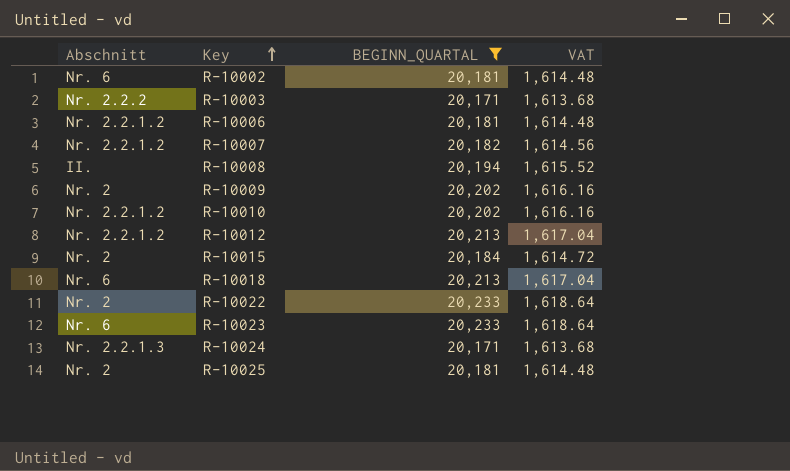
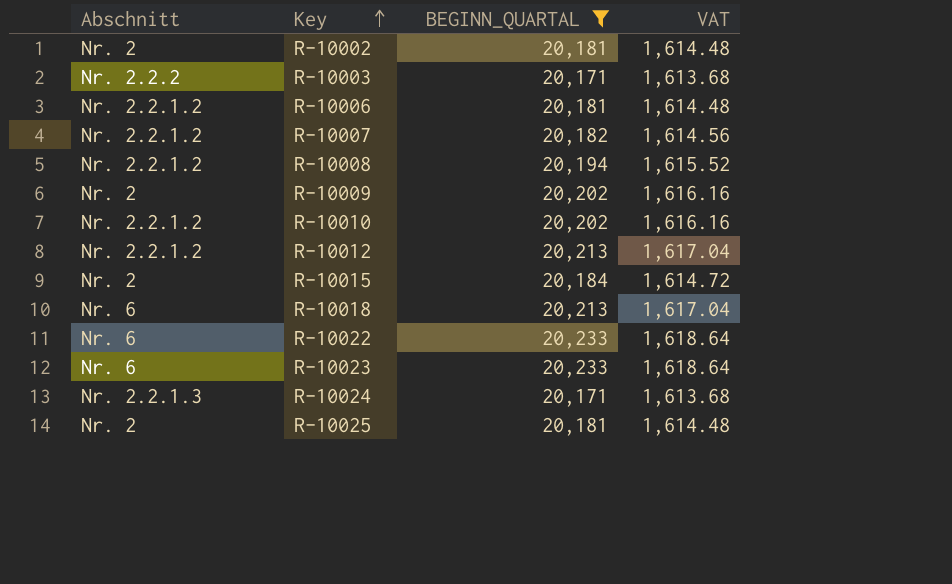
R-10002 | Abschnitt: Nr. 6 -> Nr. 2
R-10008 | Abschnitt: II. -> Nr. 2.2.1.2
R-10022 | Abschnitt: Nr. 2 -> Nr. 6

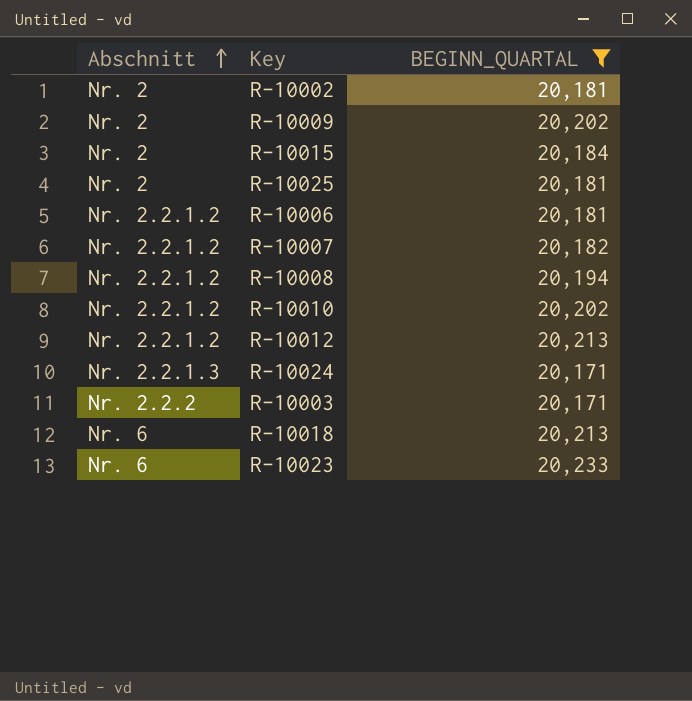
row order: Key ascending -> Abschnitt ascending
column VAT | formula: [BEGINN_QUARTAL] * 0.08 -> none
row R-10022: Nr. 6 | 20,233 | 1,618.64 -> none

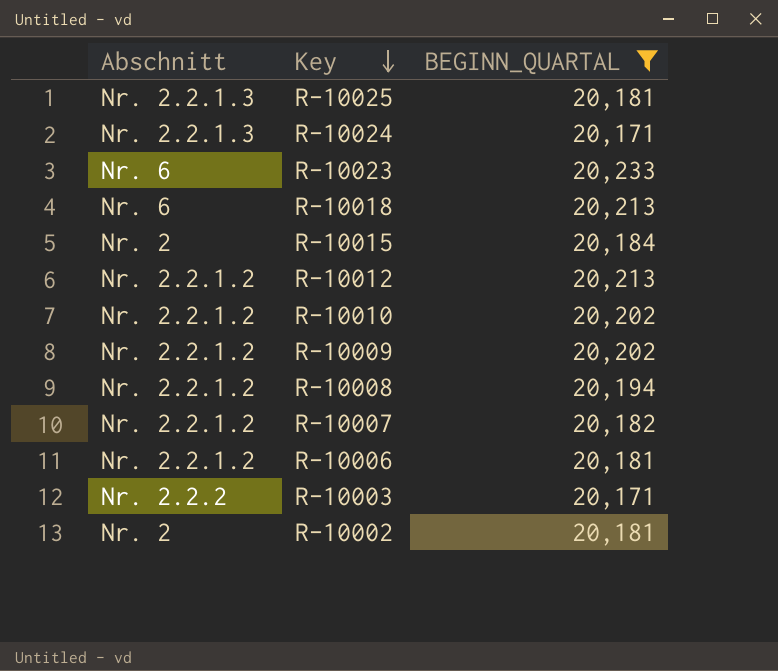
row order: Abschnitt ascending -> Key descending
R-10025 | Abschnitt: Nr. 2 -> Nr. 2.2.1.3
R-10009 | Abschnitt: Nr. 2 -> Nr. 2.2.1.2

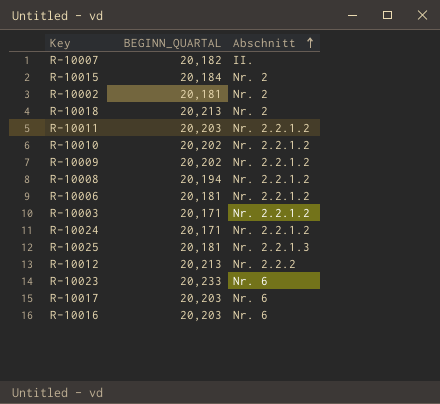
filter: BEGINN_QUARTAL != 20,203 -> none
row order: Key descending -> Abschnitt ascending
column Abschnitt | position: 1 -> 3
R-10007 | Abschnitt: Nr. 2.2.1.2 -> II.
R-10018 | Abschnitt: Nr. 6 -> Nr. 2
R-10003 | Abschnitt: Nr. 2.2.2 -> Nr. 2.2.1.2
R-10024 | Abschnitt: Nr. 2.2.1.3 -> Nr. 2.2.1.2
R-10012 | Abschnitt: Nr. 2.2.1.2 -> Nr. 2.2.2

